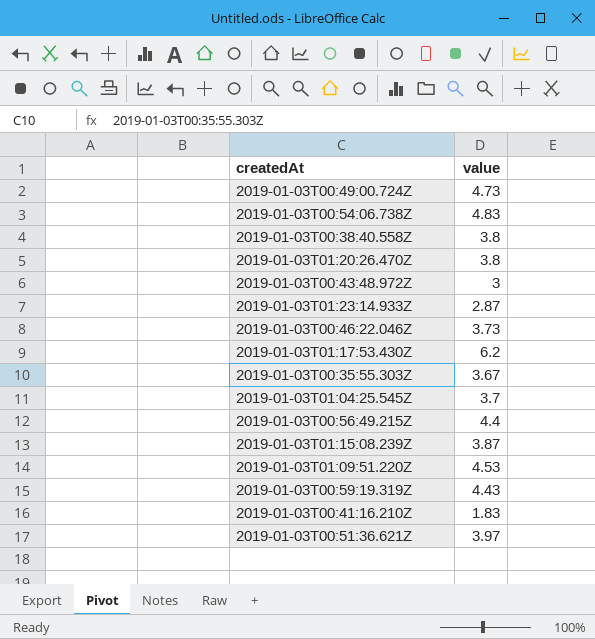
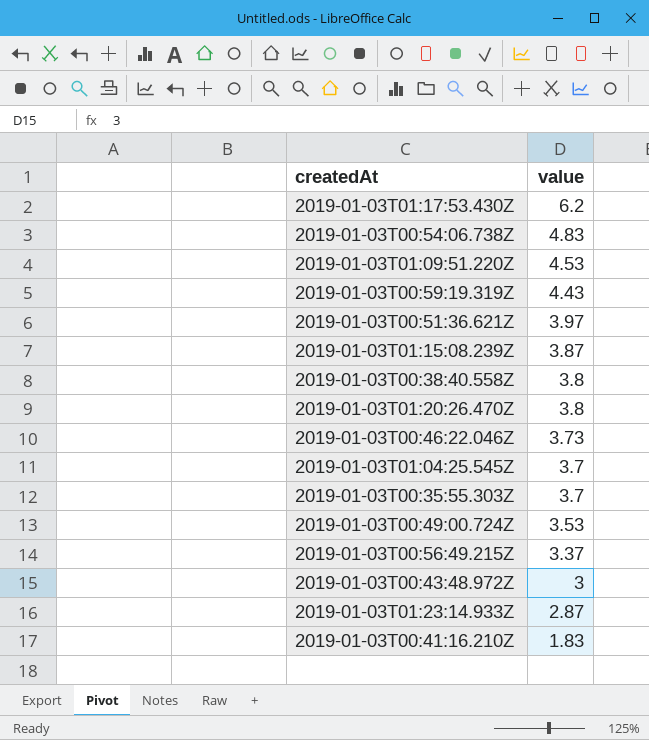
row order: none -> value descending
2019-01-03T00:35:55.303Z | value: 3.67 -> 3.7
2019-01-03T00:49:00.724Z | value: 4.73 -> 3.53
2019-01-03T00:56:49.215Z | value: 4.4 -> 3.37

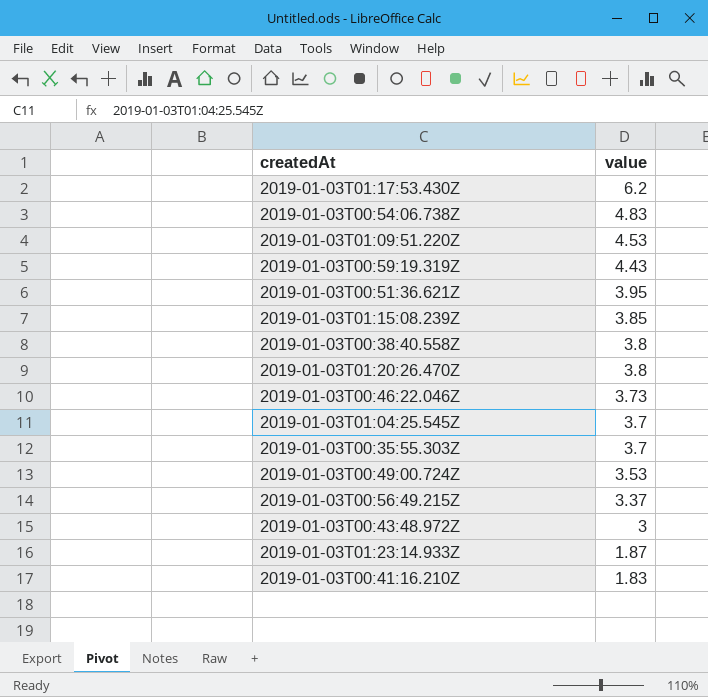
2019-01-03T00:51:36.621Z | value: 3.97 -> 3.95
2019-01-03T01:15:08.239Z | value: 3.87 -> 3.85
2019-01-03T01:23:14.933Z | value: 2.87 -> 1.87

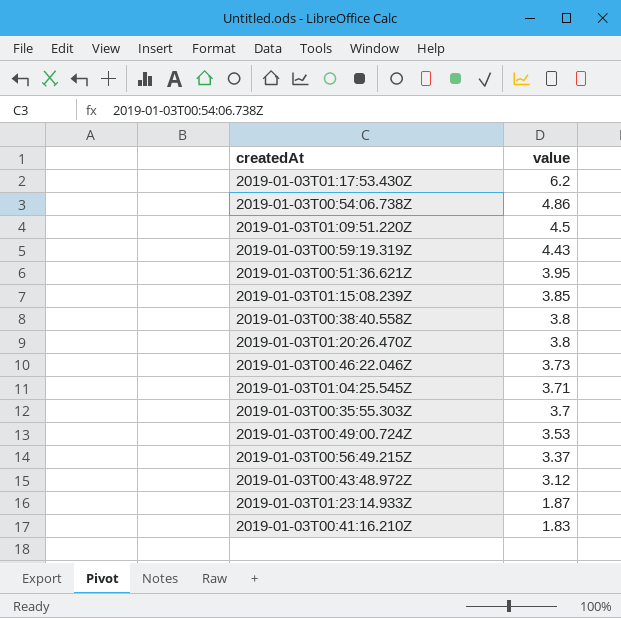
2019-01-03T00:54:06.738Z | value: 4.83 -> 4.86
2019-01-03T01:09:51.220Z | value: 4.53 -> 4.5
2019-01-03T01:04:25.545Z | value: 3.7 -> 3.71
2019-01-03T00:43:48.972Z | value: 3 -> 3.12

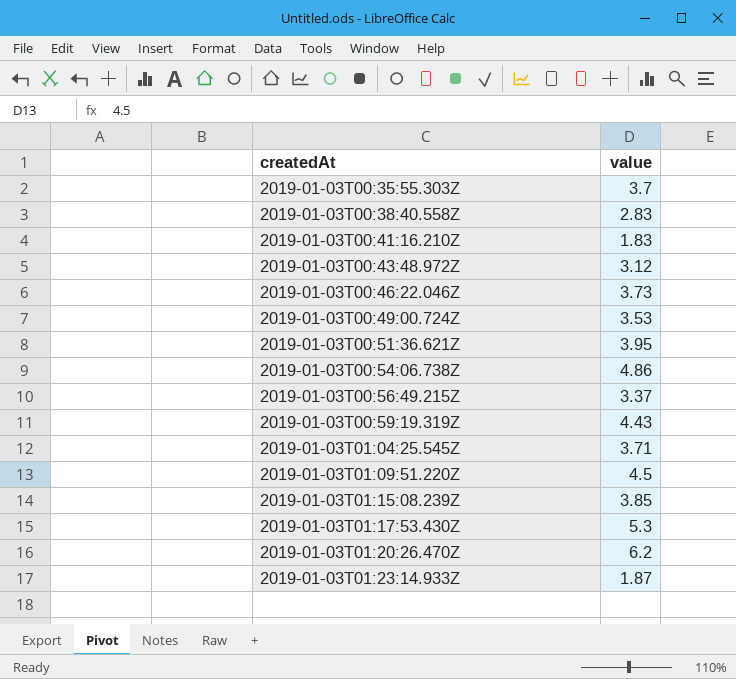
row order: value descending -> createdAt ascending
2019-01-03T00:38:40.558Z | value: 3.8 -> 2.83
2019-01-03T01:17:53.430Z | value: 6.2 -> 5.3
2019-01-03T01:20:26.470Z | value: 3.8 -> 6.2

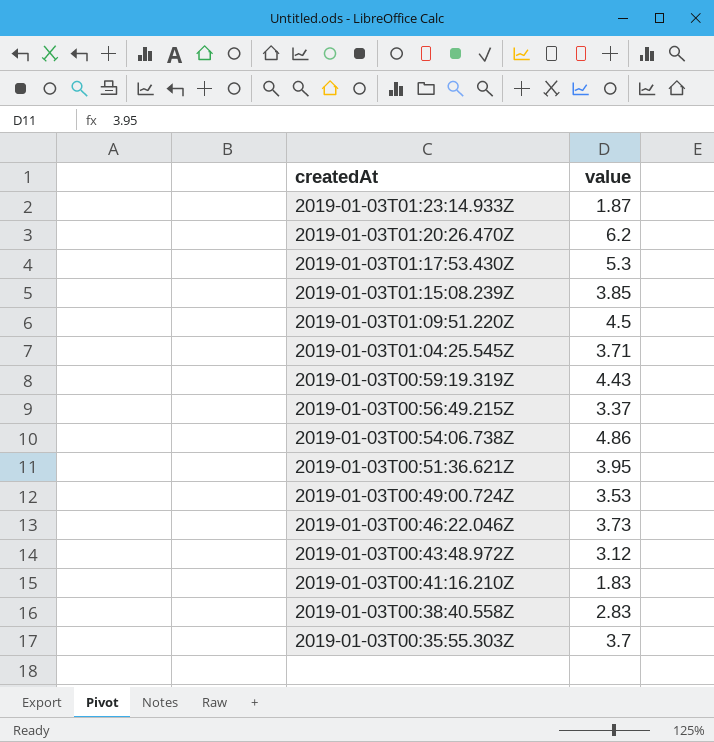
row order: createdAt ascending -> createdAt descending

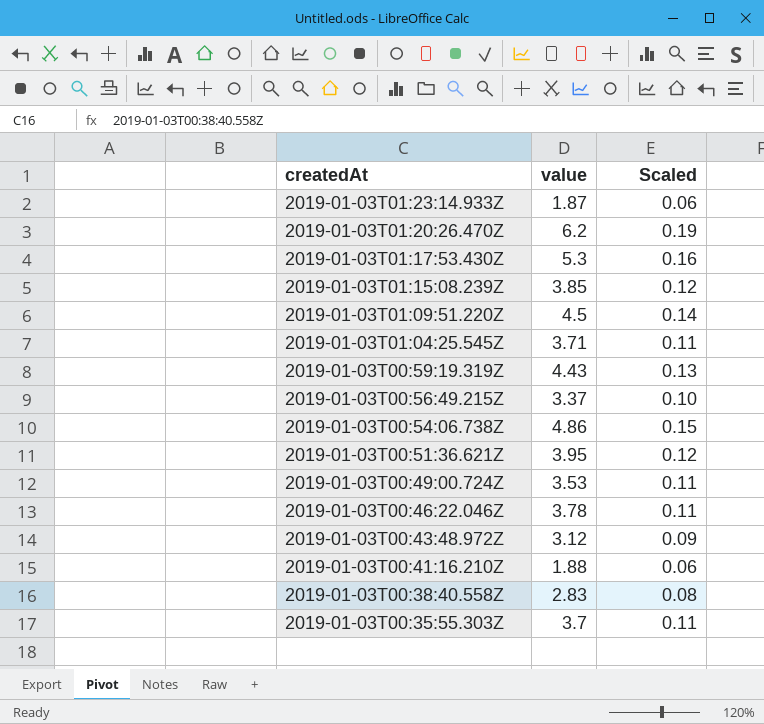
column Scaled | formula: none -> [value] * 0.03
2019-01-03T00:46:22.046Z | value: 3.73 -> 3.78
2019-01-03T00:41:16.210Z | value: 1.83 -> 1.88

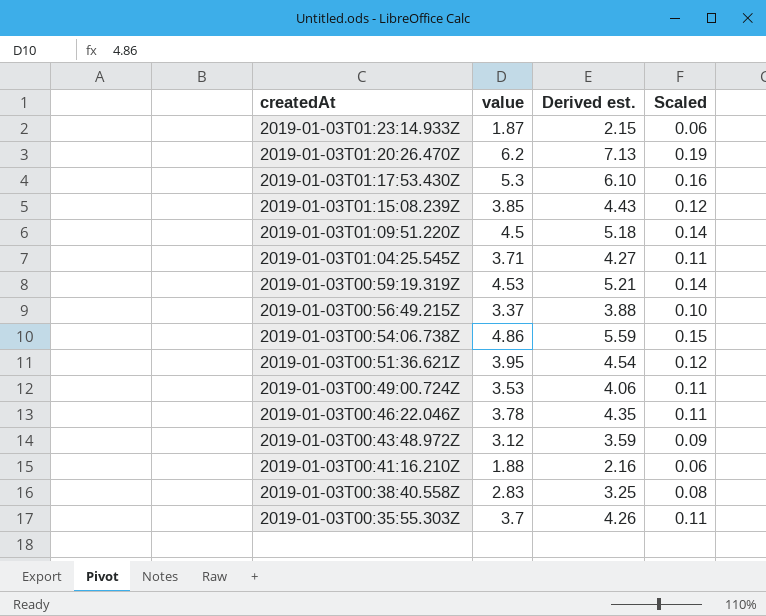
column Derived est. | formula: none -> [value] * 1.15
2019-01-03T00:59:19.319Z | value: 4.43 -> 4.53
2019-01-03T00:59:19.319Z | Scaled: 0.13 -> 0.14

